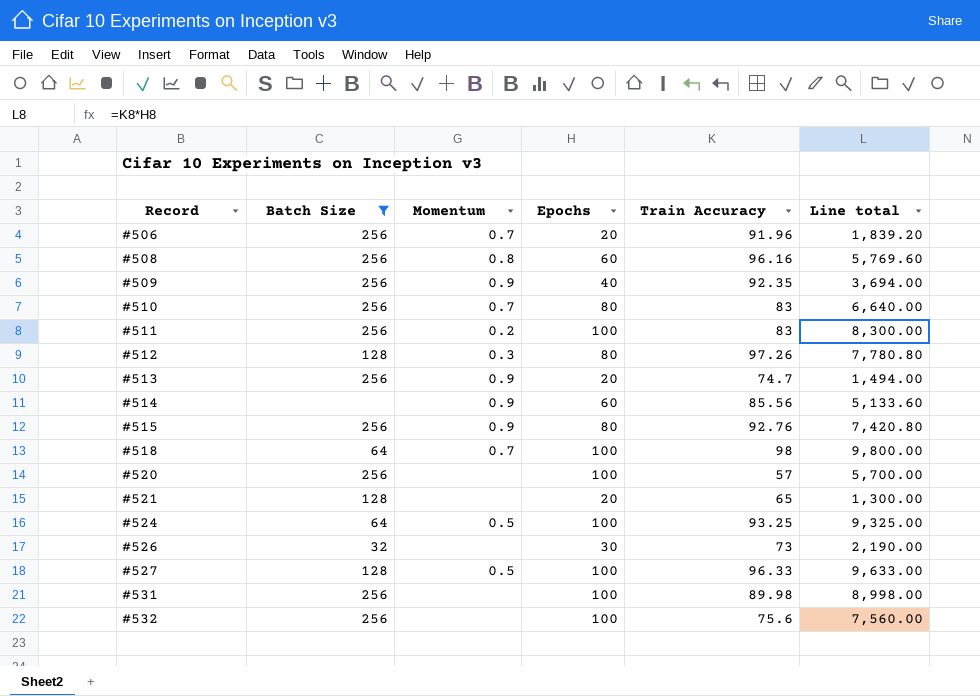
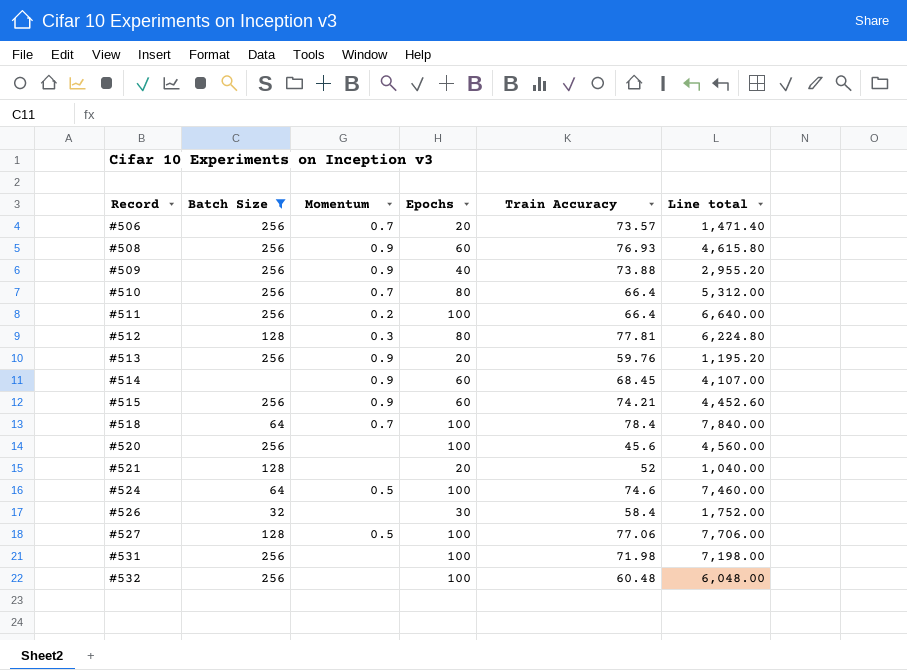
#506 | Train Accuracy: 91.96 -> 73.57
#506 | Line total: 1,839.20 -> 1,471.40
#508 | Momentum: 0.8 -> 0.9
#508 | Train Accuracy: 96.16 -> 76.93
#508 | Line total: 5,769.60 -> 4,615.80
#509 | Train Accuracy: 92.35 -> 73.88
#509 | Line total: 3,694.00 -> 2,955.20
#510 | Train Accuracy: 83 -> 66.4
#510 | Line total: 6,640.00 -> 5,312.00
#511 | Train Accuracy: 83 -> 66.4
#511 | Line total: 8,300.00 -> 6,640.00
#512 | Train Accuracy: 97.26 -> 77.81
#512 | Line total: 7,780.80 -> 6,224.80
#513 | Train Accuracy: 74.7 -> 59.76
#513 | Line total: 1,494.00 -> 1,195.20
#514 | Train Accuracy: 85.56 -> 68.45
#514 | Line total: 5,133.60 -> 4,107.00
#515 | Epochs: 80 -> 60
#515 | Train Accuracy: 92.76 -> 74.21
#515 | Line total: 7,420.80 -> 4,452.60
#518 | Train Accuracy: 98 -> 78.4
#518 | Line total: 9,800.00 -> 7,840.00
#520 | Train Accuracy: 57 -> 45.6
#520 | Line total: 5,700.00 -> 4,560.00
#521 | Train Accuracy: 65 -> 52
#521 | Line total: 1,300.00 -> 1,040.00
#524 | Train Accuracy: 93.25 -> 74.6
#524 | Line total: 9,325.00 -> 7,460.00
#526 | Train Accuracy: 73 -> 58.4
#526 | Line total: 2,190.00 -> 1,752.00
#527 | Train Accuracy: 96.33 -> 77.06
#527 | Line total: 9,633.00 -> 7,706.00
#531 | Train Accuracy: 89.98 -> 71.98
#531 | Line total: 8,998.00 -> 7,198.00
#532 | Train Accuracy: 75.6 -> 60.48
#532 | Line total: 7,560.00 -> 6,048.00

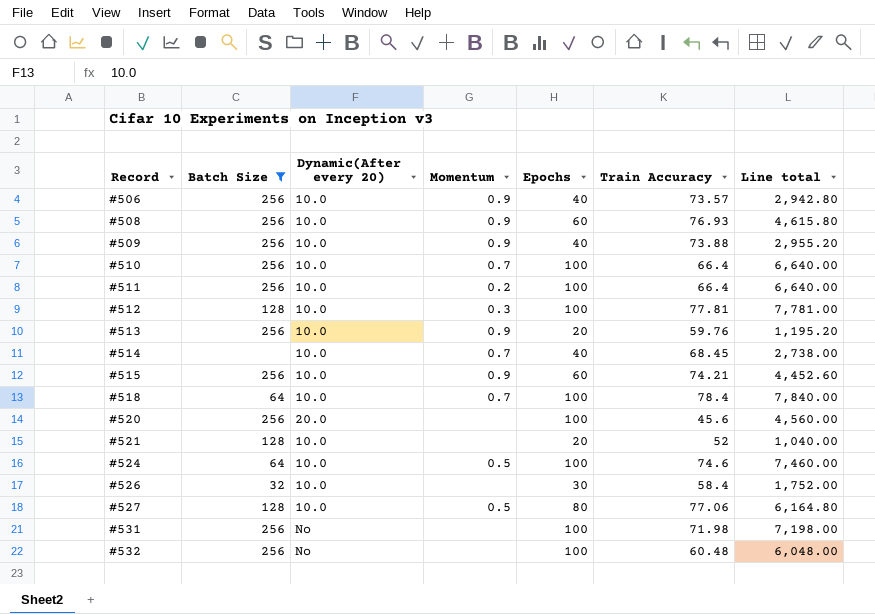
column Dynamic(After every 20) | position: none -> 3
#506 | Momentum: 0.7 -> 0.9
#506 | Epochs: 20 -> 40
#506 | Line total: 1,471.40 -> 2,942.80
#510 | Epochs: 80 -> 100
#510 | Line total: 5,312.00 -> 6,640.00
#512 | Epochs: 80 -> 100
#512 | Line total: 6,224.80 -> 7,781.00
#514 | Momentum: 0.9 -> 0.7
#514 | Epochs: 60 -> 40
#514 | Line total: 4,107.00 -> 2,738.00
#527 | Epochs: 100 -> 80
#527 | Line total: 7,706.00 -> 6,164.80

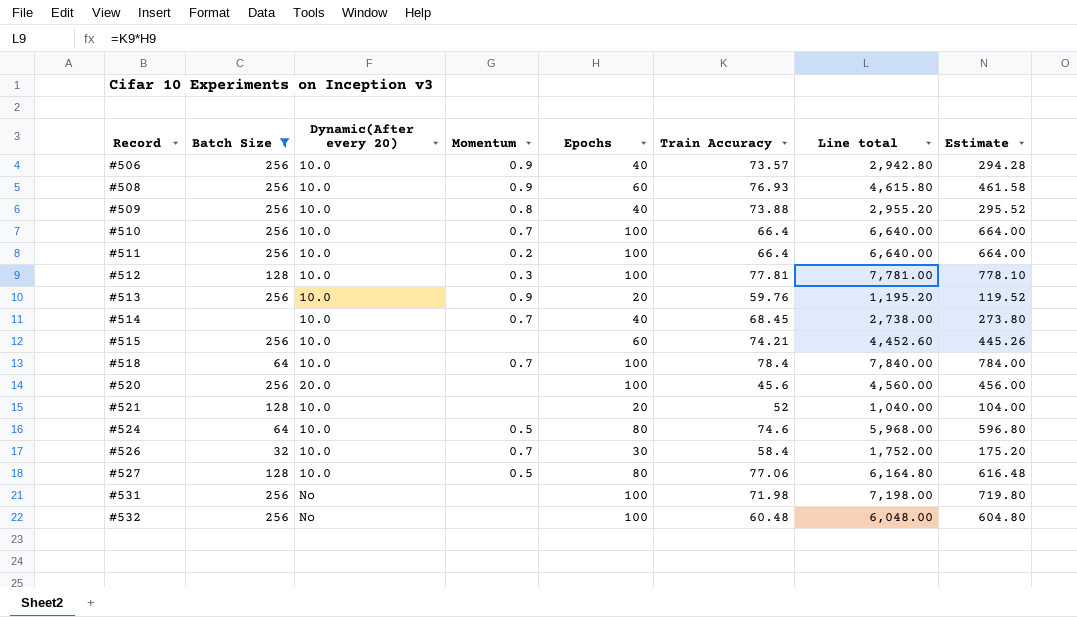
column Estimate | formula: none -> [Line total] * 0.1
#509 | Momentum: 0.9 -> 0.8
#515 | Momentum: 0.9 -> none
#524 | Epochs: 100 -> 80
#524 | Line total: 7,460.00 -> 5,968.00
#526 | Momentum: none -> 0.7

